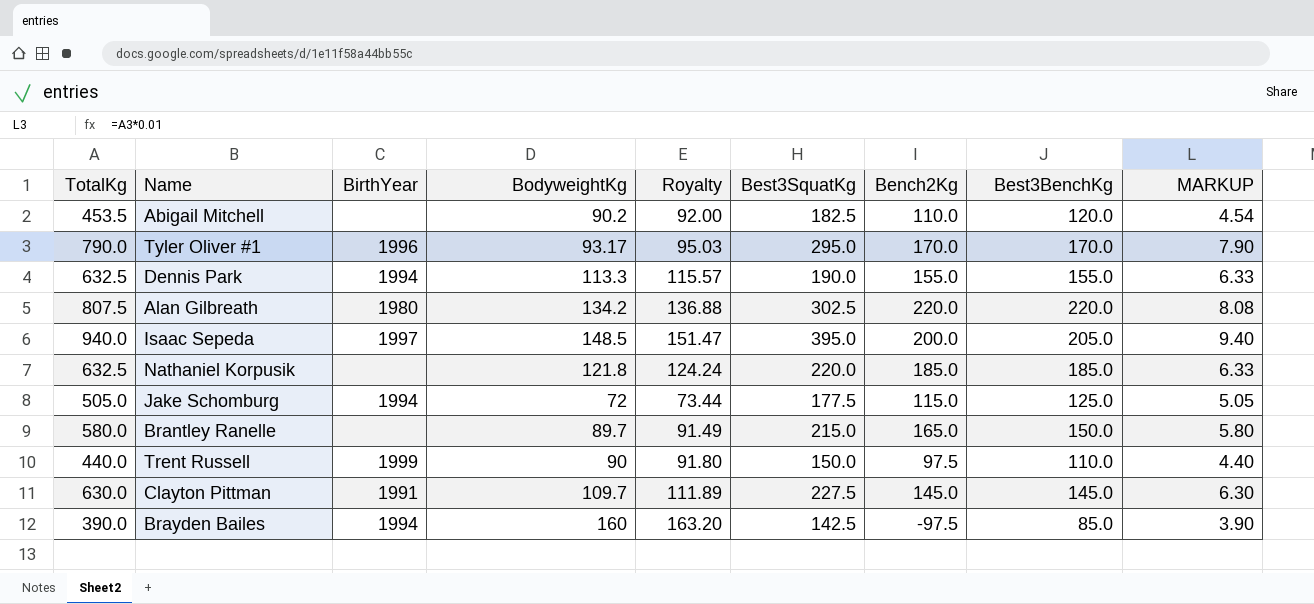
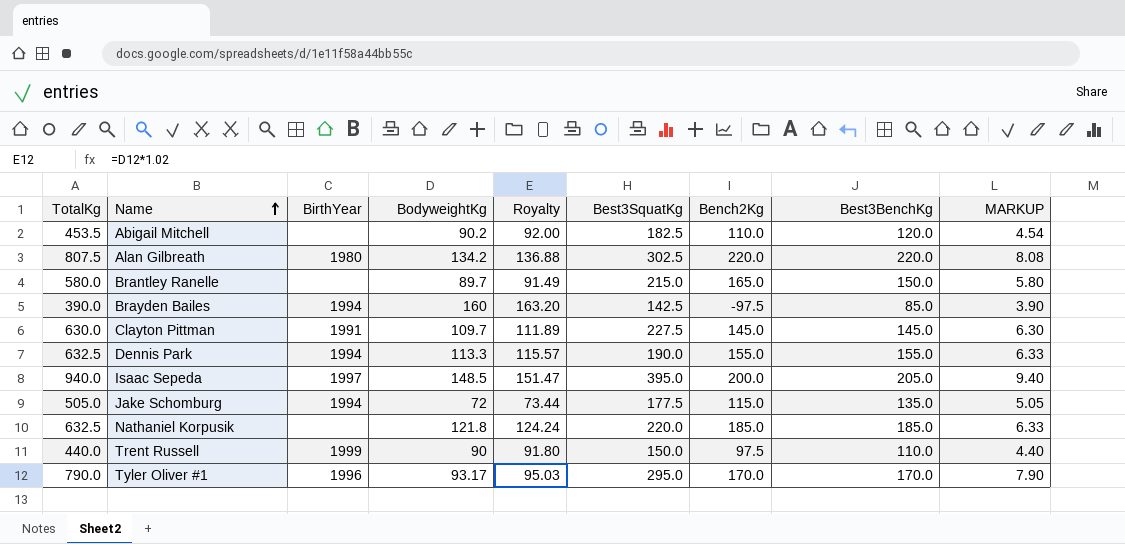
row order: none -> Name ascending
Jake Schomburg | Best3BenchKg: 125.0 -> 135.0

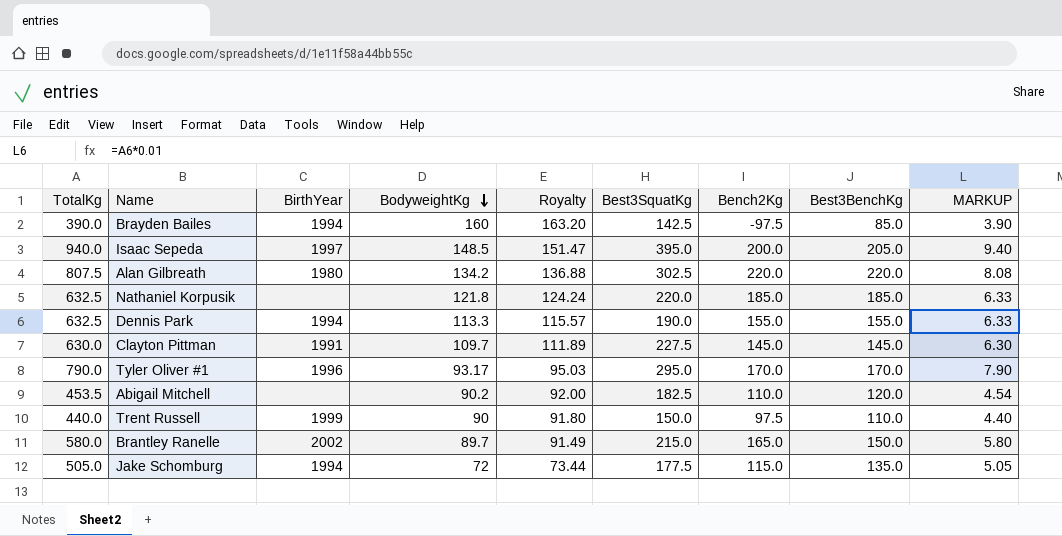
row order: Name ascending -> BodyweightKg descending
Brantley Ranelle | BirthYear: none -> 2002

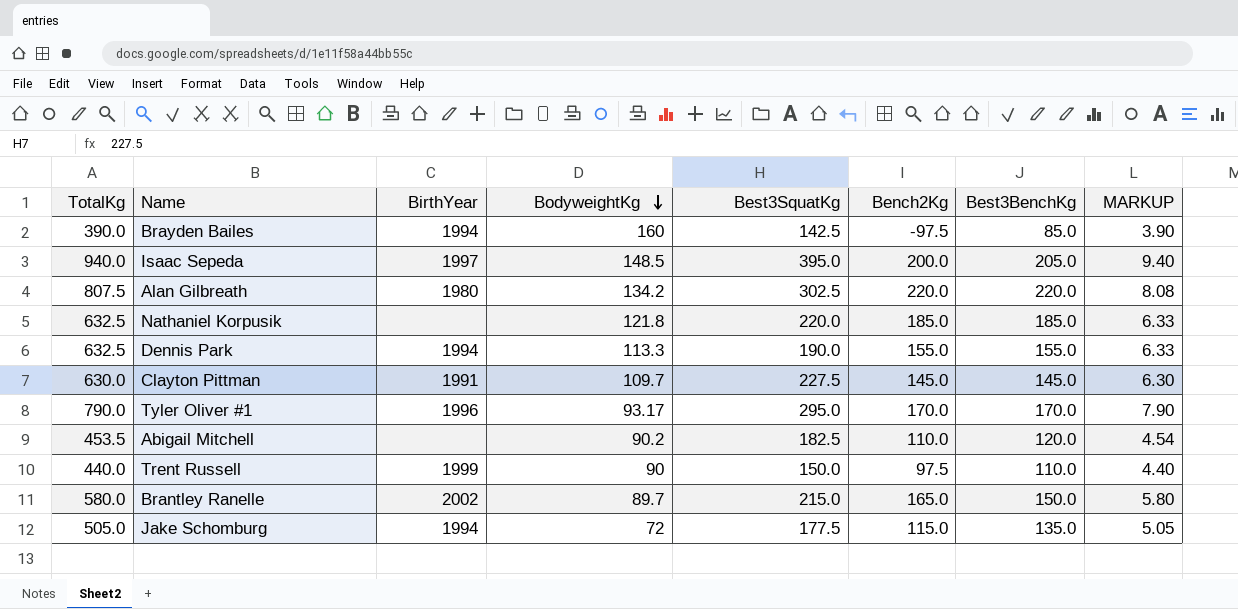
column Royalty | formula: [BodyweightKg] * 1.02 -> none

